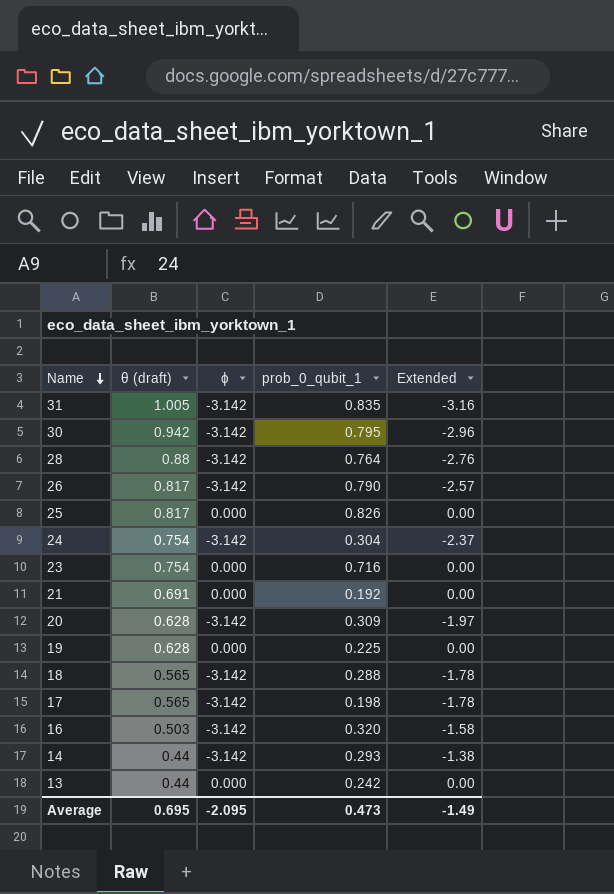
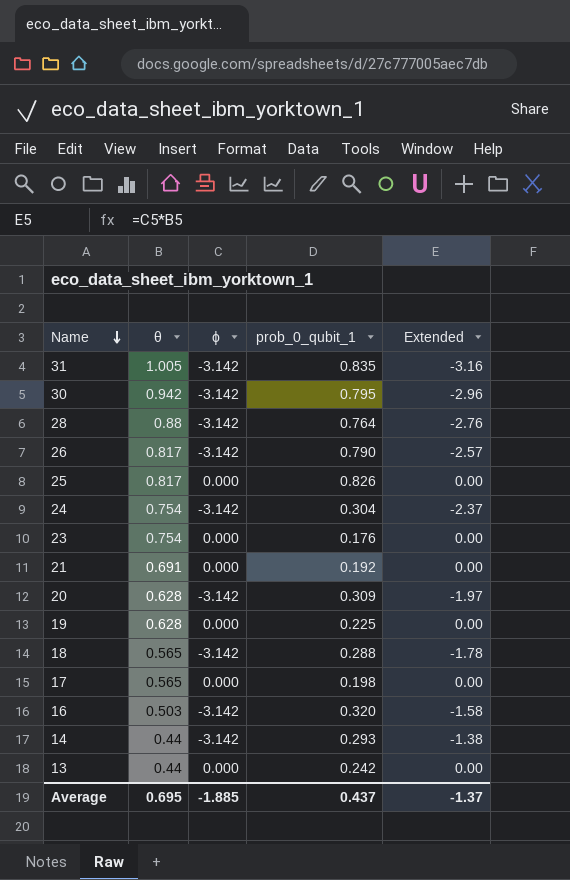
column name: θ (draft) -> θ
23 | prob_0_qubit_1: 0.716 -> 0.176
17 | ϕ: -3.142 -> 0.000
17 | Extended: -1.78 -> 0.00
Average | ϕ: -2.095 -> -1.885
Average | prob_0_qubit_1: 0.473 -> 0.437
Average | Extended: -1.49 -> -1.37

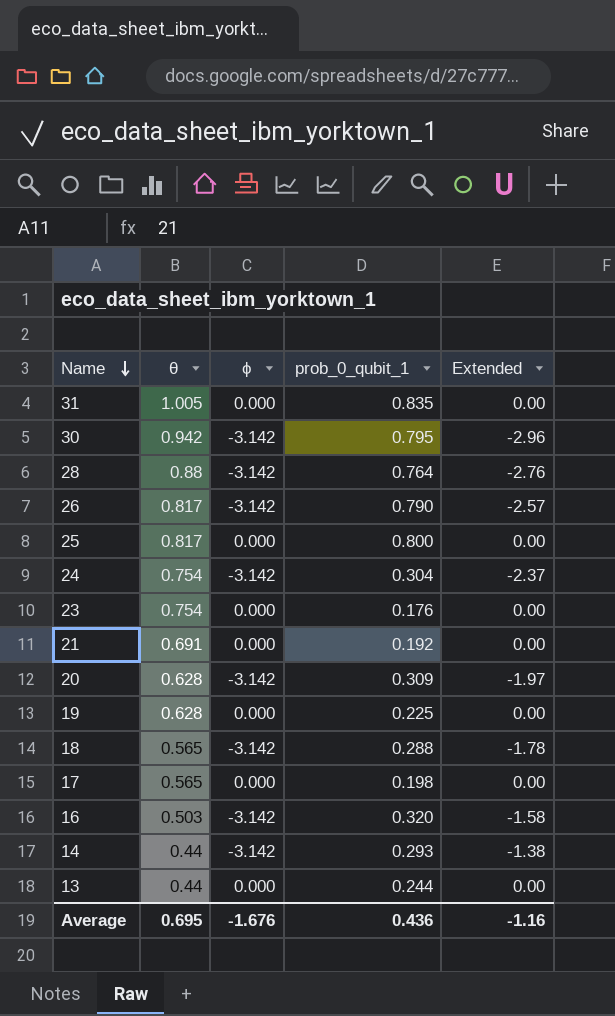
31 | ϕ: -3.142 -> 0.000
31 | Extended: -3.16 -> 0.00
25 | prob_0_qubit_1: 0.826 -> 0.800
13 | prob_0_qubit_1: 0.242 -> 0.244
Average | ϕ: -1.885 -> -1.676
Average | prob_0_qubit_1: 0.437 -> 0.436
Average | Extended: -1.37 -> -1.16

